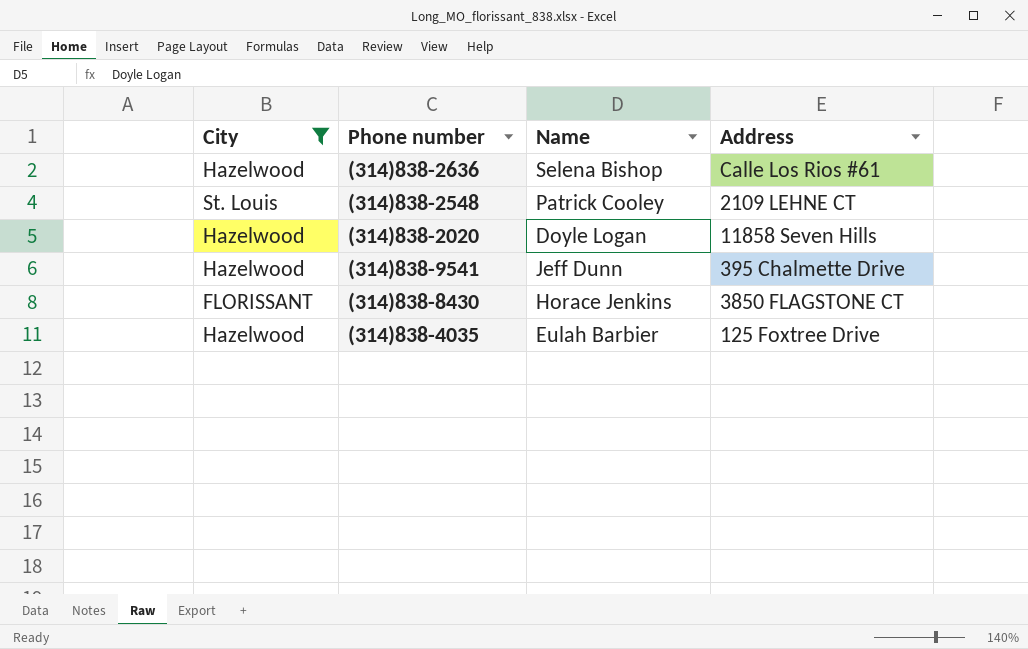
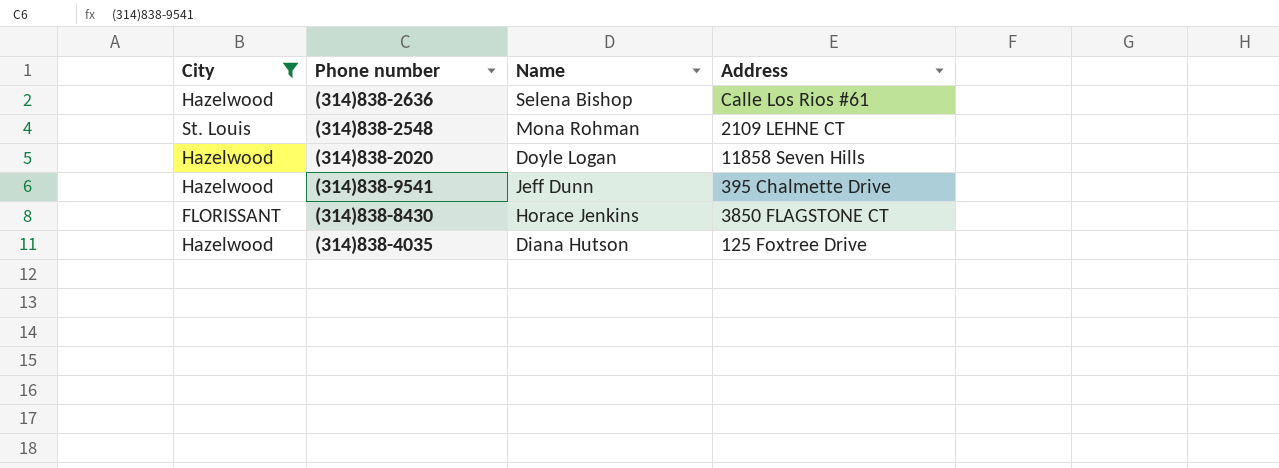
(314)838-2548 | Name: Patrick Cooley -> Mona Rohman
(314)838-4035 | Name: Eulah Barbier -> Diana Hutson

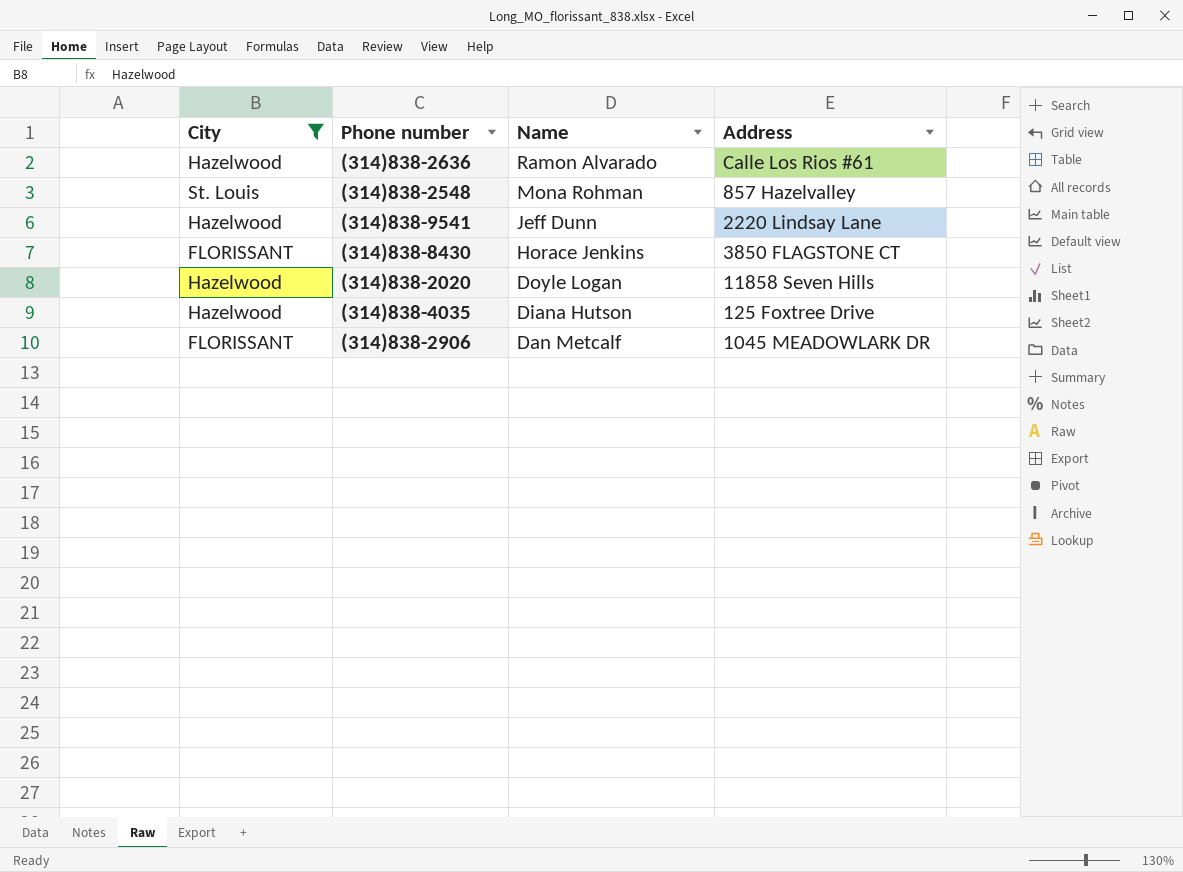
row order: none -> Name descending
(314)838-2636 | Name: Selena Bishop -> Ramon Alvarado
(314)838-2548 | Address: 2109 LEHNE CT -> 857 Hazelvalley
(314)838-9541 | Address: 395 Chalmette Drive -> 2220 Lindsay Lane
row (314)838-2906: none -> FLORISSANT | Dan Metcalf | 1045 MEADOWLARK DR

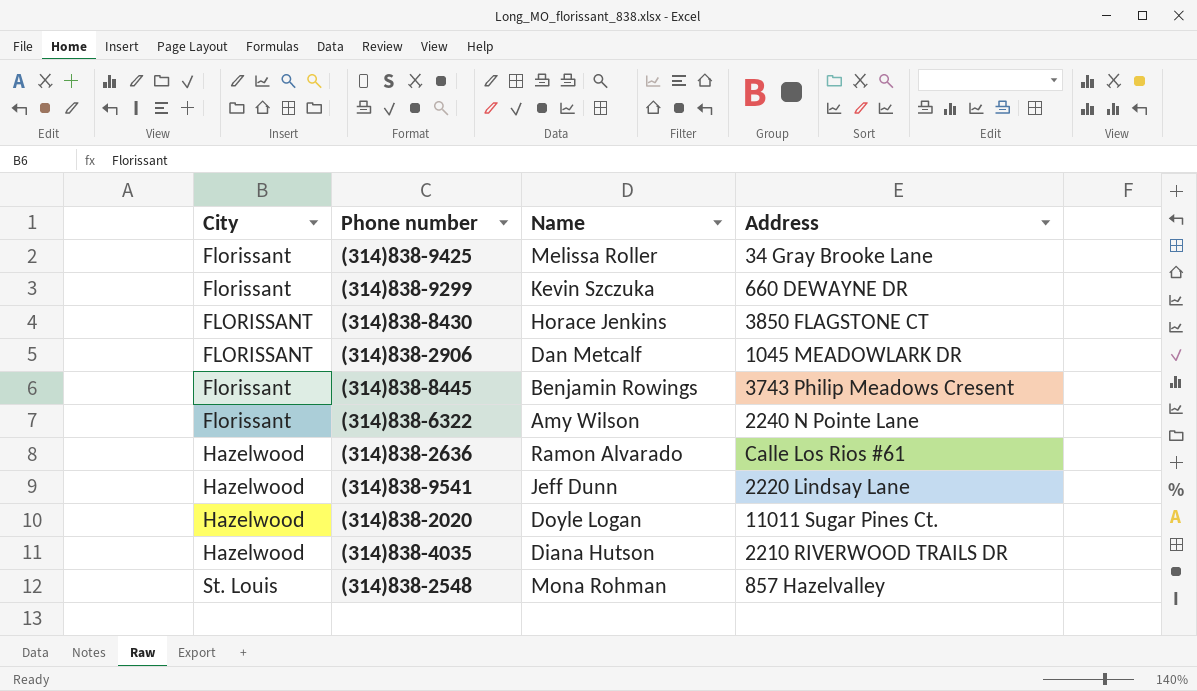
filter: City != Florissant -> none
row order: Name descending -> City ascending
(314)838-2020 | Address: 11858 Seven Hills -> 11011 Sugar Pines Ct.
(314)838-4035 | Address: 125 Foxtree Drive -> 2210 RIVERWOOD TRAILS DR

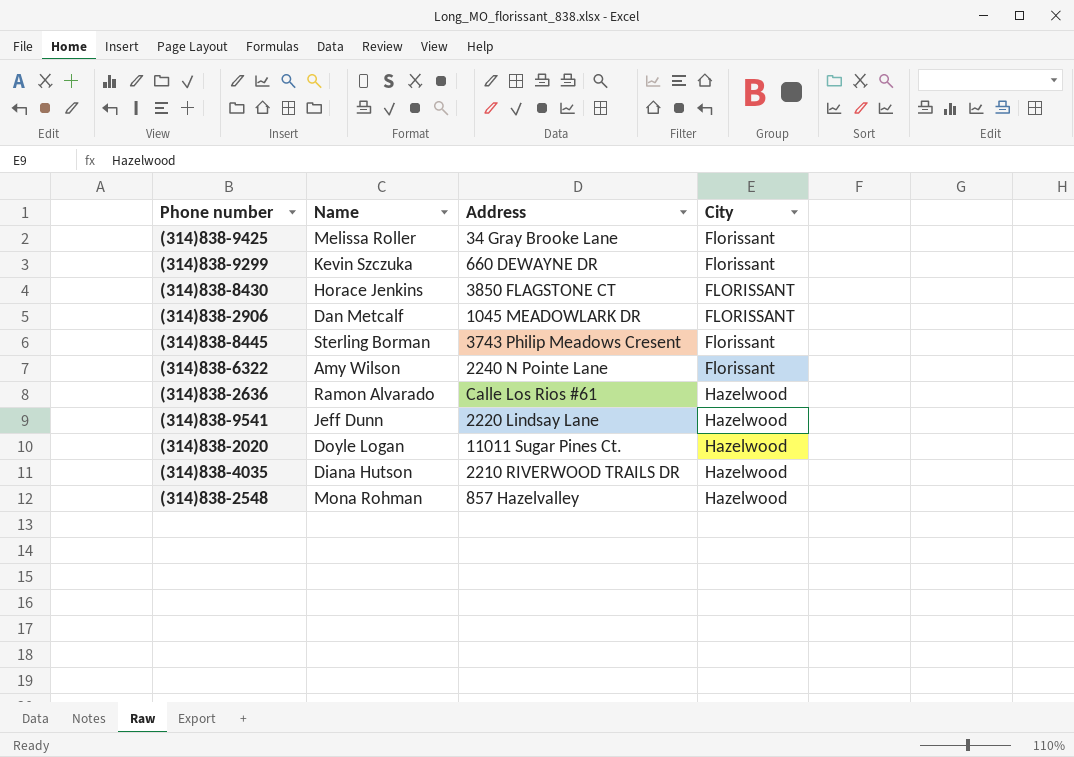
column City | position: 1 -> 4
(314)838-8445 | Name: Benjamin Rowings -> Sterling Borman
(314)838-2548 | City: St. Louis -> Hazelwood

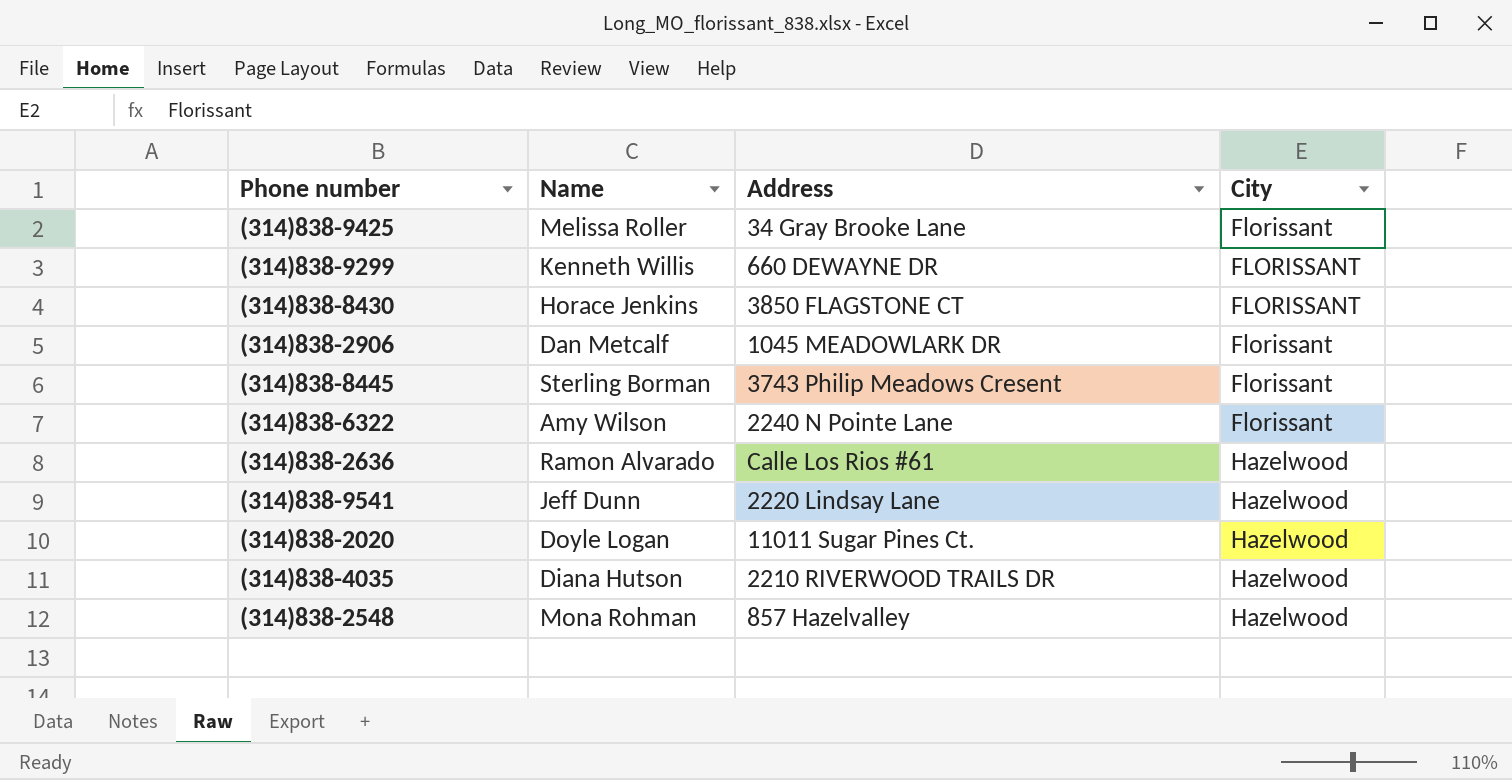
(314)838-9299 | Name: Kevin Szczuka -> Kenneth Willis
(314)838-9299 | City: Florissant -> FLORISSANT
(314)838-2906 | City: FLORISSANT -> Florissant

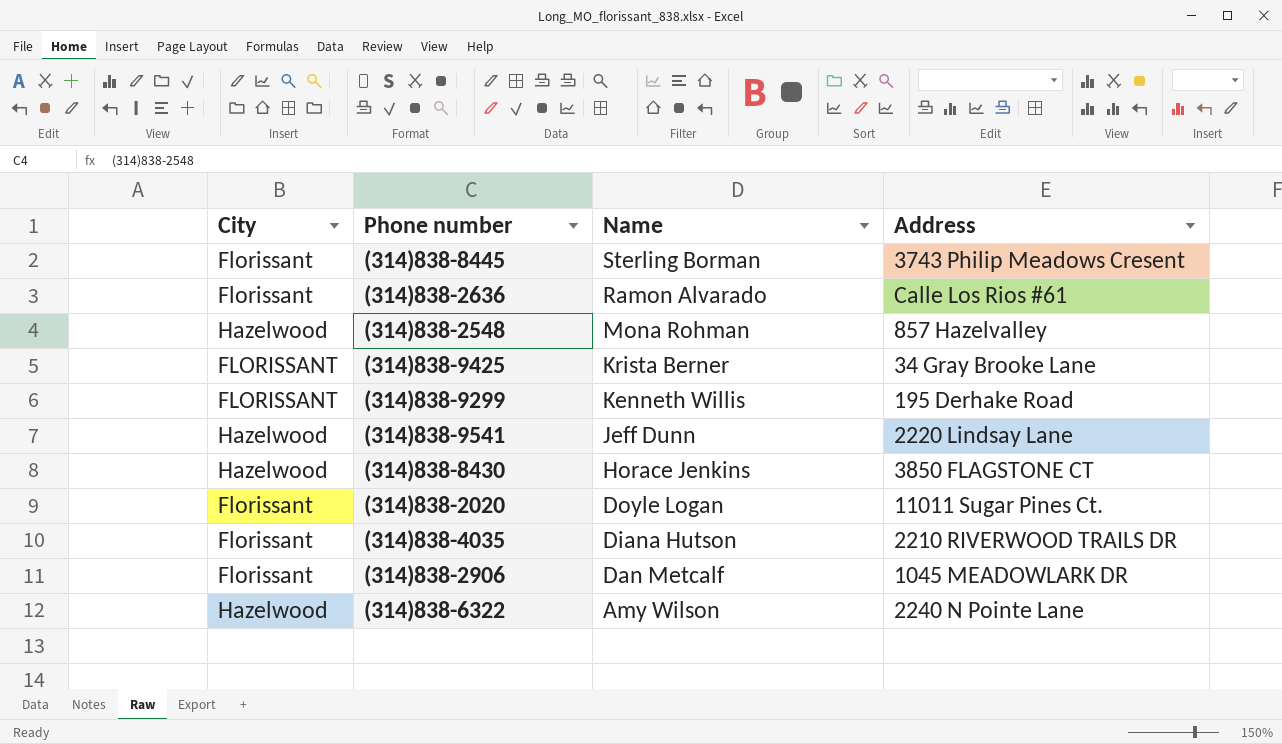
row order: City ascending -> Name descending
column City | position: 4 -> 1
(314)838-2636 | City: Hazelwood -> Florissant
(314)838-9425 | City: Florissant -> FLORISSANT
(314)838-9425 | Name: Melissa Roller -> Krista Berner
(314)838-9299 | Address: 660 DEWAYNE DR -> 195 Derhake Road
(314)838-8430 | City: FLORISSANT -> Hazelwood
(314)838-2020 | City: Hazelwood -> Florissant
(314)838-4035 | City: Hazelwood -> Florissant
(314)838-6322 | City: Florissant -> Hazelwood

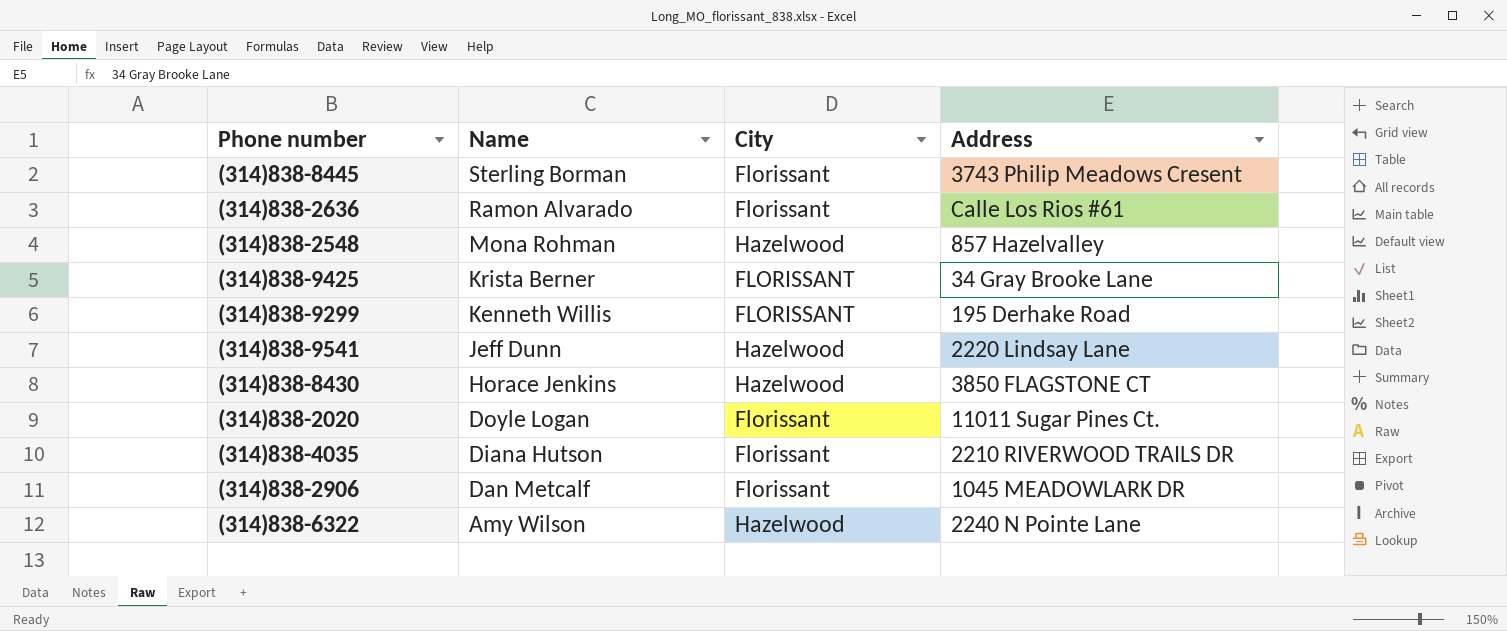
column City | position: 1 -> 3

